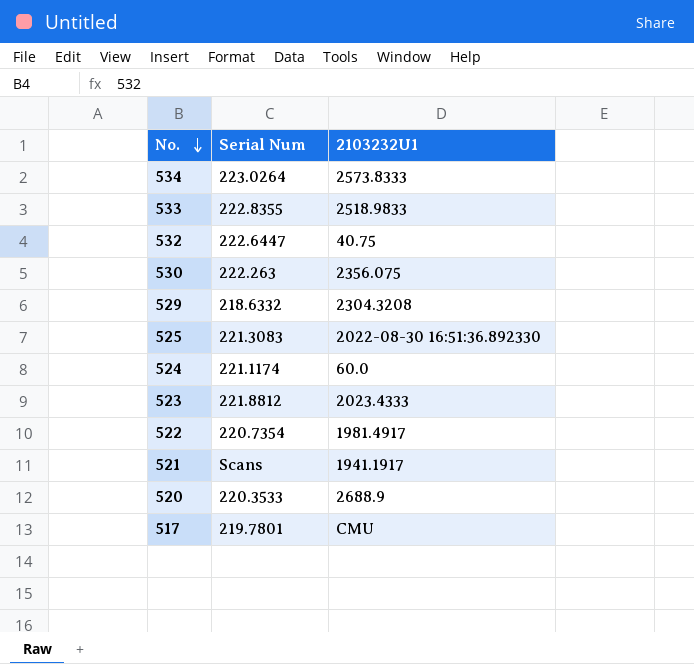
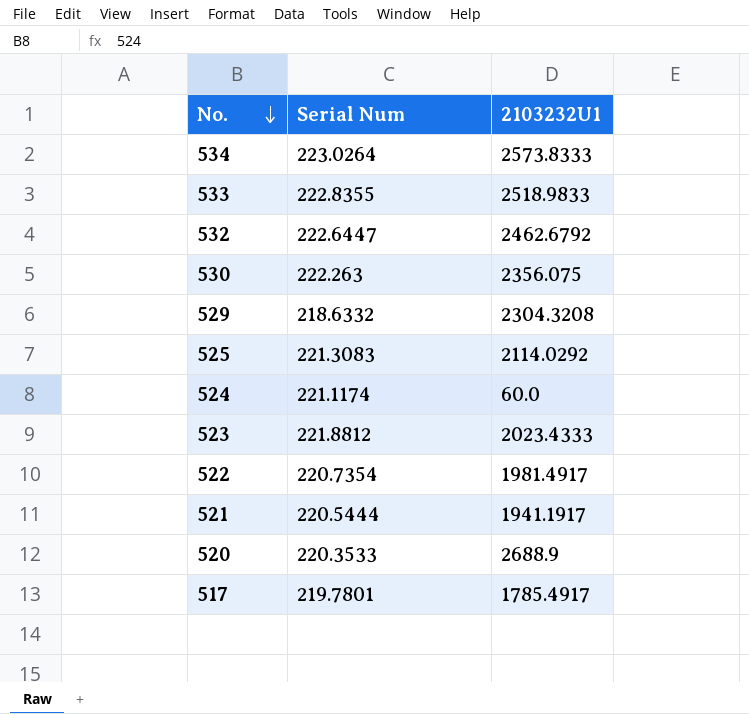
532 | 2103232U1: 40.75 -> 2462.6792
525 | 2103232U1: 2022-08-30 16:51:36.892330 -> 2114.0292
521 | Serial Num: Scans -> 220.5444
517 | 2103232U1: CMU -> 1785.4917

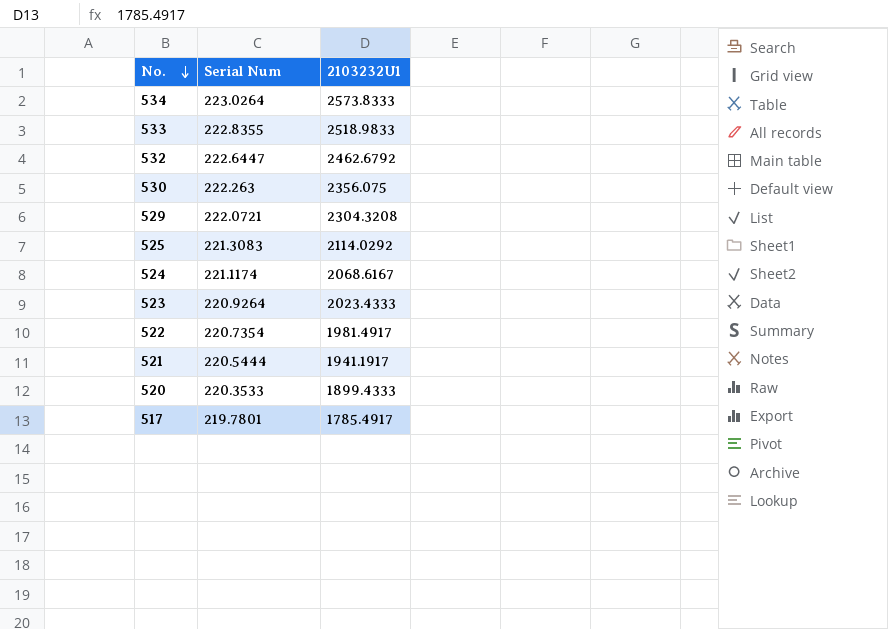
529 | Serial Num: 218.6332 -> 222.0721
524 | 2103232U1: 60.0 -> 2068.6167
523 | Serial Num: 221.8812 -> 220.9264
520 | 2103232U1: 2688.9 -> 1899.4333

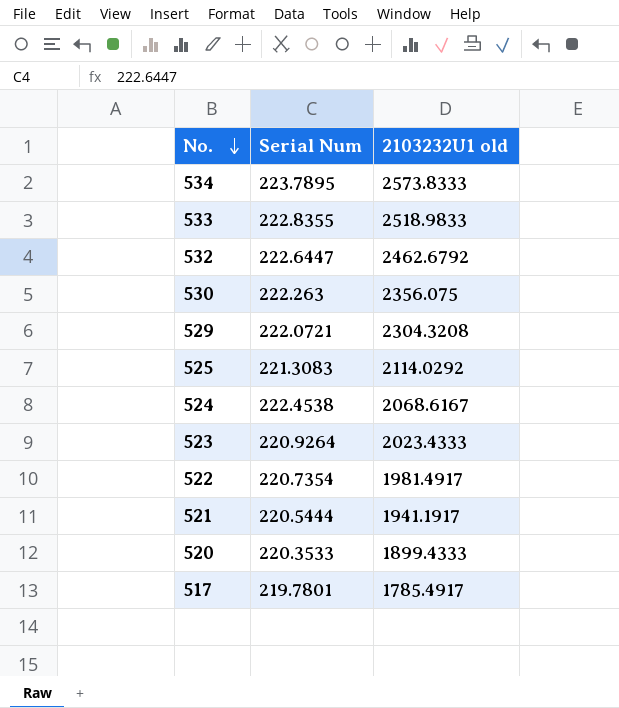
column name: 2103232U1 -> 2103232U1 old
534 | Serial Num: 223.0264 -> 223.7895
524 | Serial Num: 221.1174 -> 222.4538

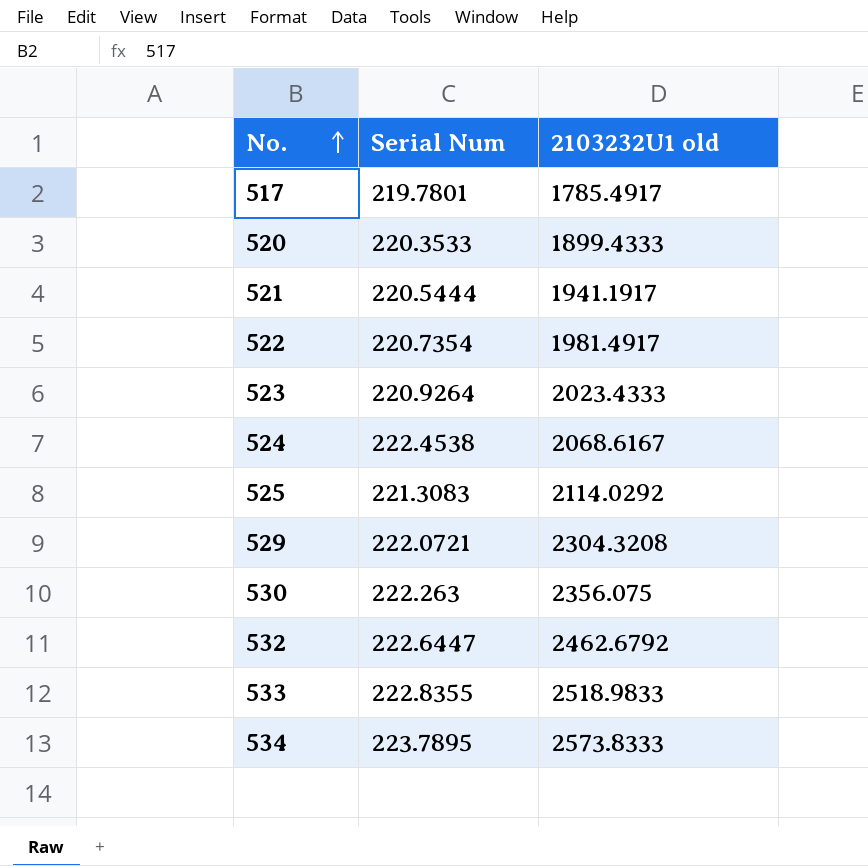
row order: No. descending -> No. ascending

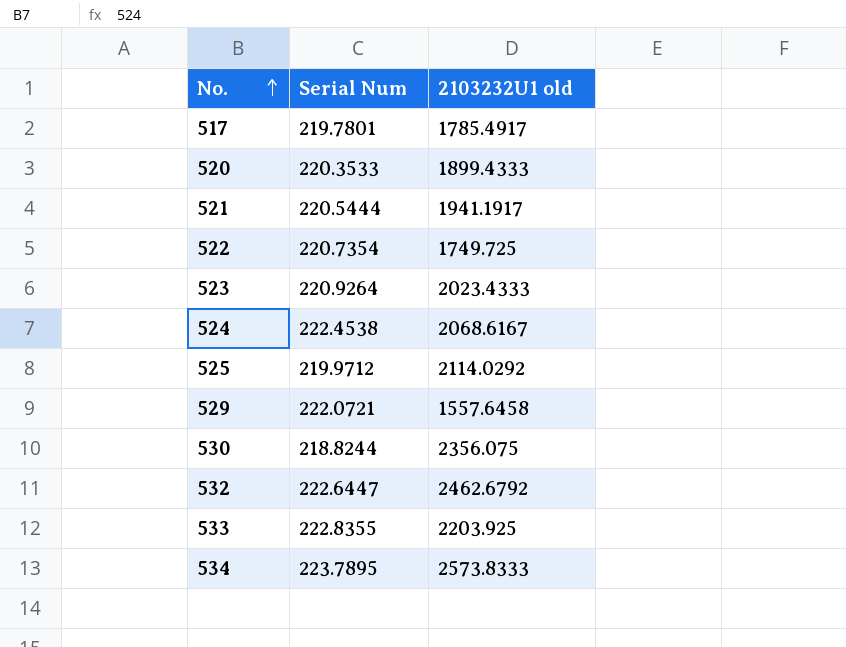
522 | 2103232U1 old: 1981.4917 -> 1749.725
525 | Serial Num: 221.3083 -> 219.9712
529 | 2103232U1 old: 2304.3208 -> 1557.6458
530 | Serial Num: 222.263 -> 218.8244
533 | 2103232U1 old: 2518.9833 -> 2203.925

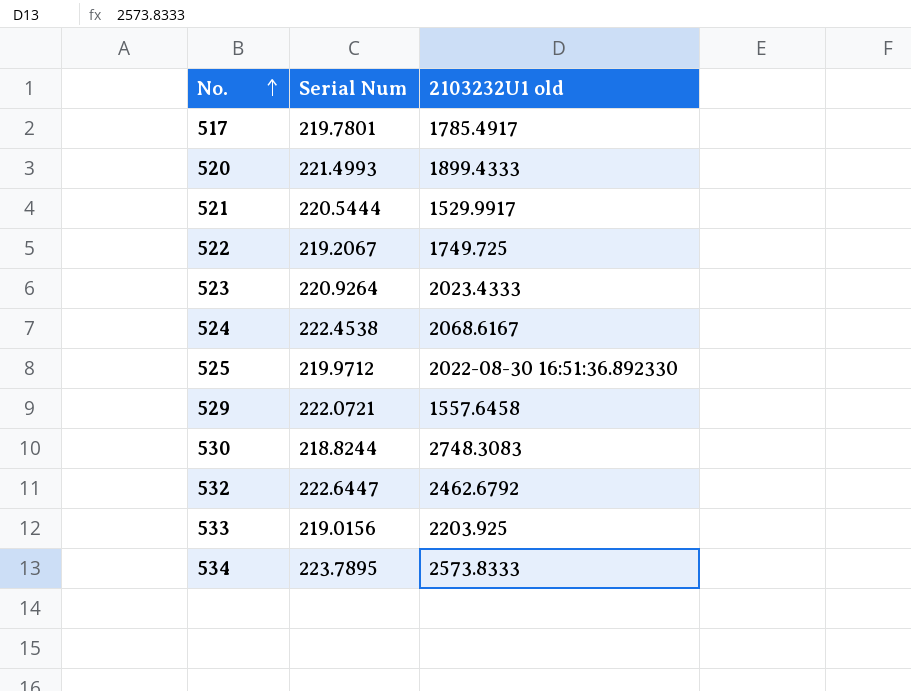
520 | Serial Num: 220.3533 -> 221.4993
521 | 2103232U1 old: 1941.1917 -> 1529.9917
522 | Serial Num: 220.7354 -> 219.2067
525 | 2103232U1 old: 2114.0292 -> 2022-08-30 16:51:36.892330
530 | 2103232U1 old: 2356.075 -> 2748.3083
533 | Serial Num: 222.8355 -> 219.0156

